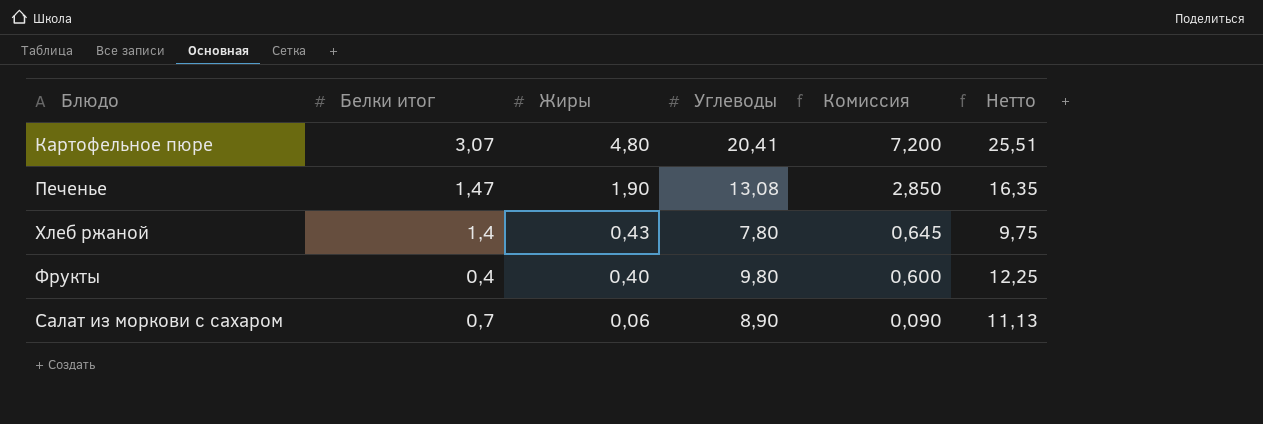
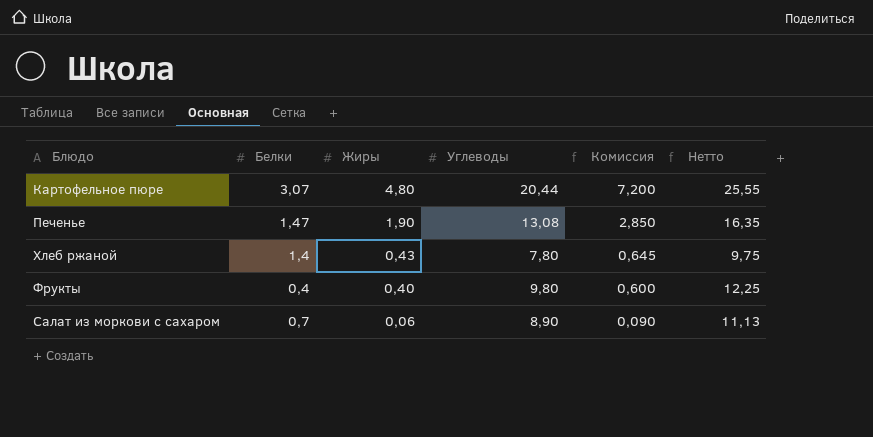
column name: Белки итог -> Белки
Картофельное пюре | Углеводы: 20,41 -> 20,44
Картофельное пюре | Нетто: 25,51 -> 25,55

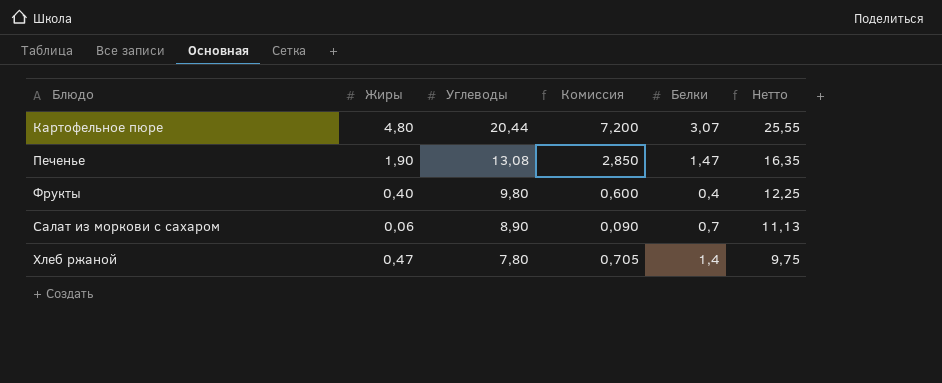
row order: Жиры descending -> Углеводы descending
column Белки | position: 2 -> 5
Хлеб ржаной | Жиры: 0,43 -> 0,47
Хлеб ржаной | Комиссия: 0,645 -> 0,705

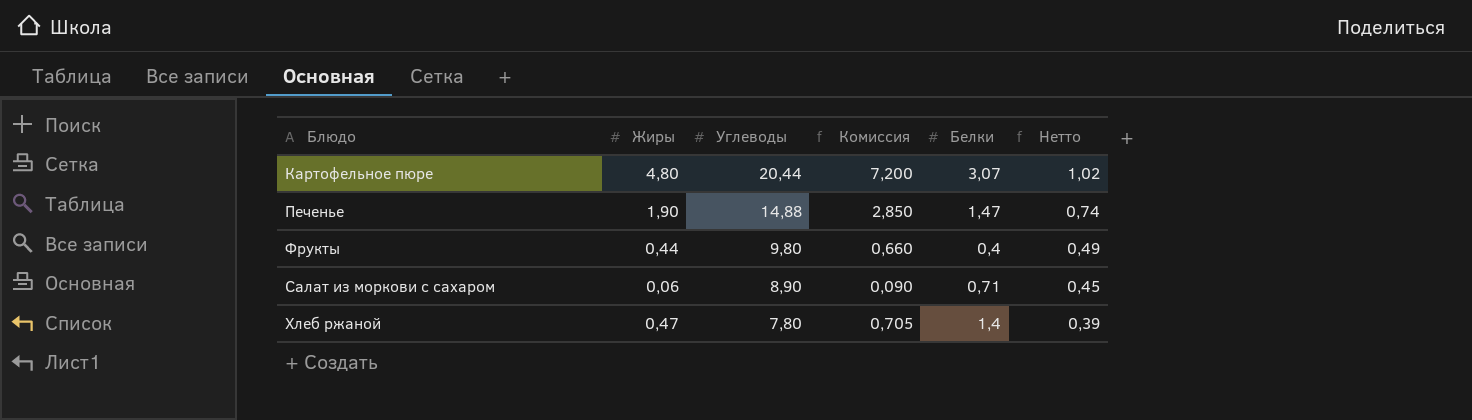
column Нетто | formula: [Углеводы] * 1,25 -> [Углеводы] * 0,05
Печенье | Углеводы: 13,08 -> 14,88
Фрукты | Жиры: 0,40 -> 0,44
Фрукты | Комиссия: 0,600 -> 0,660
Салат из моркови с сахаром | Белки: 0,7 -> 0,71

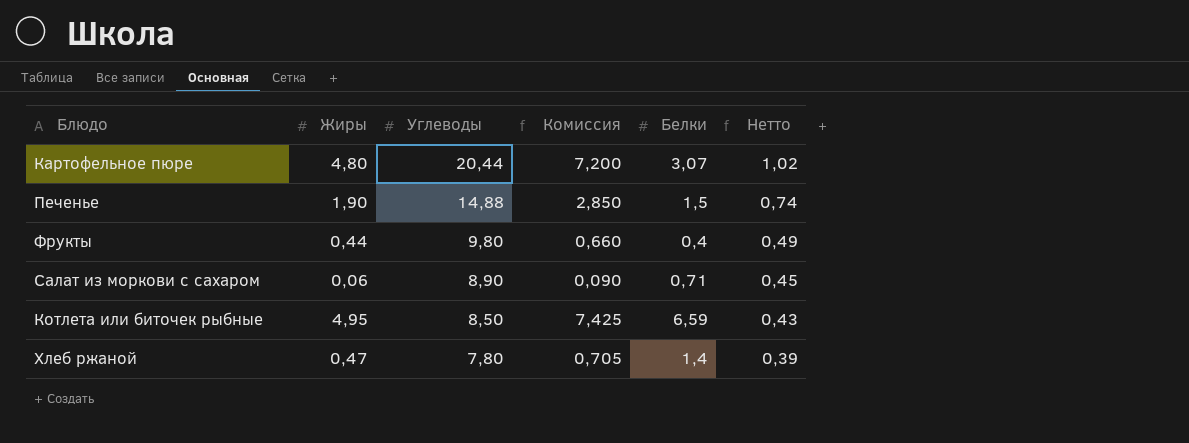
Печенье | Белки: 1,47 -> 1,5
row Котлета или биточек рыбные: none -> 4,95 | 8,50 | 7,425 | 6,59 | 0,43

